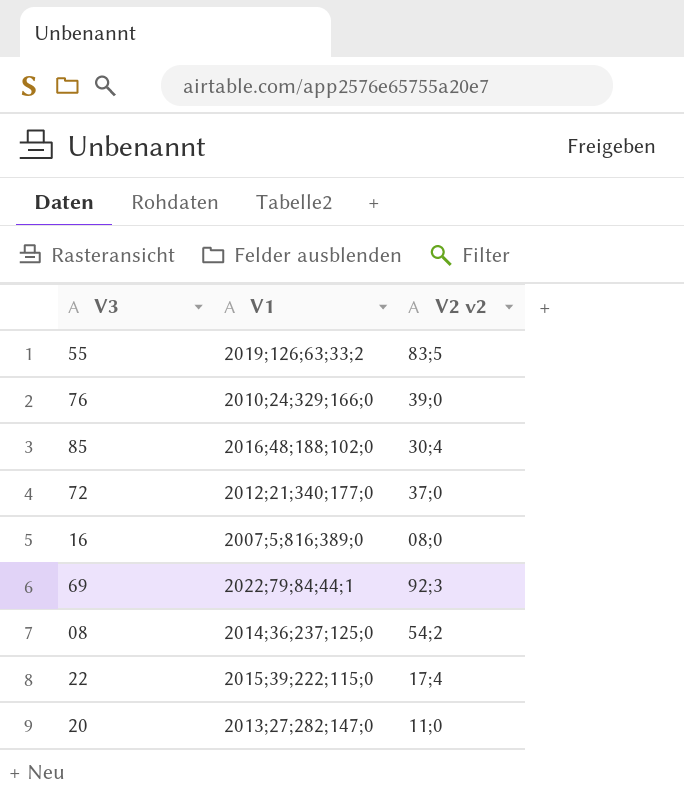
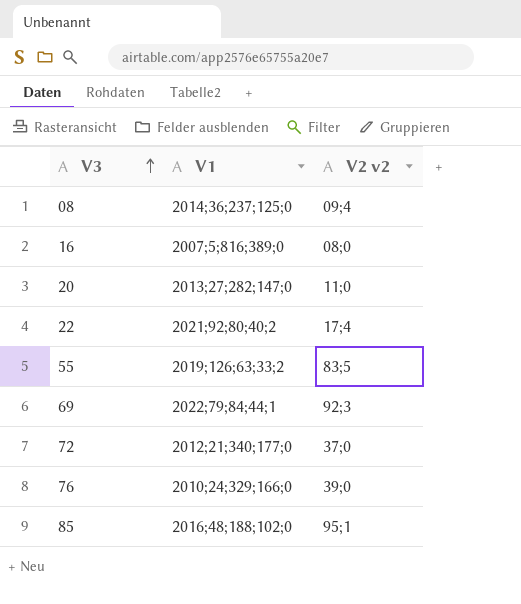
row order: none -> V3 ascending
08 | V2 v2: 54;2 -> 09;4
22 | V1: 2015;39;222;115;0 -> 2021;92;80;40;2
85 | V2 v2: 30;4 -> 95;1

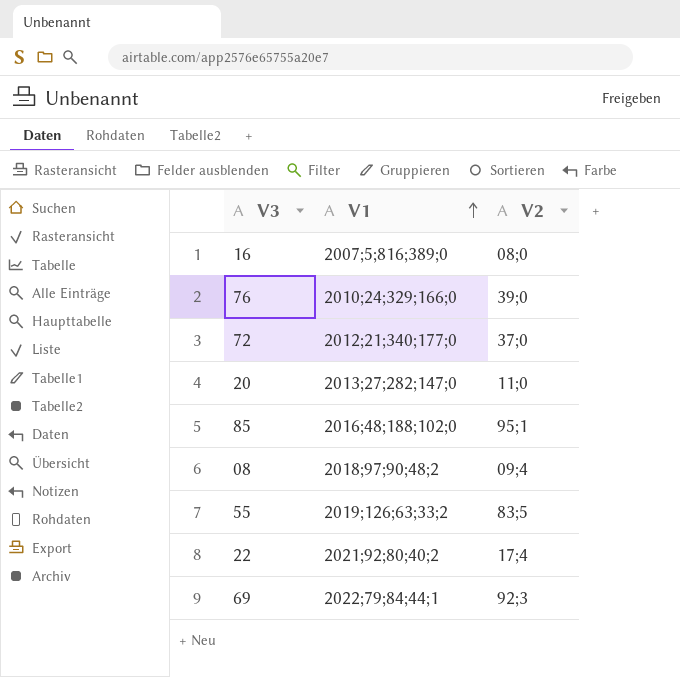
row order: V3 ascending -> V1 ascending
column name: V2 v2 -> V2
08 | V1: 2014;36;237;125;0 -> 2018;97;90;48;2

